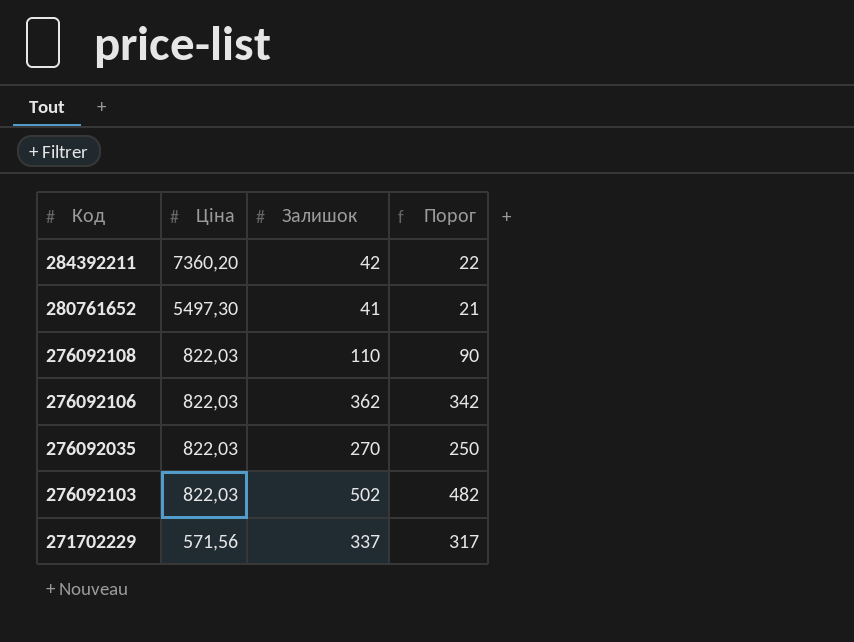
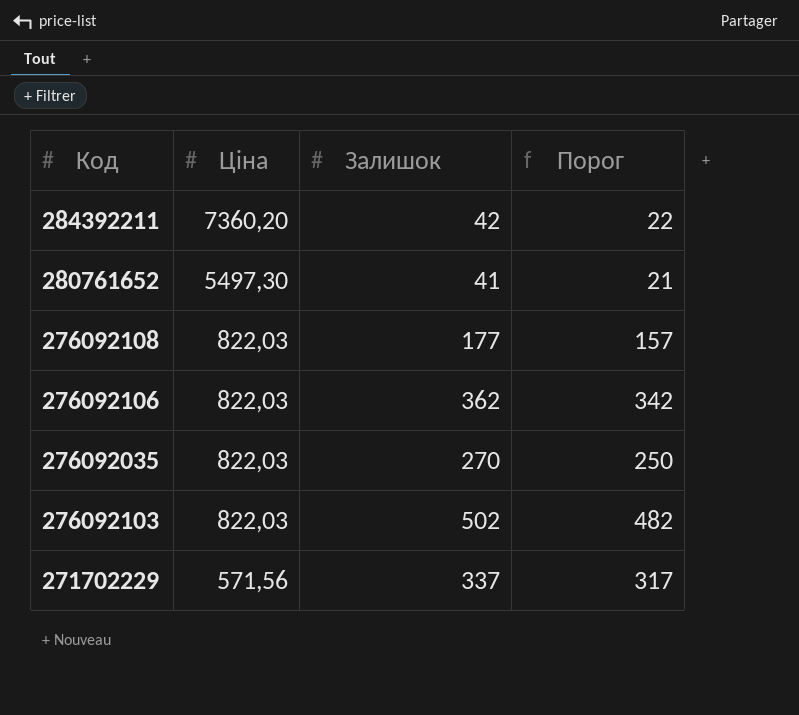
276092108 | Залишок: 110 -> 177
276092108 | Порог: 90 -> 157

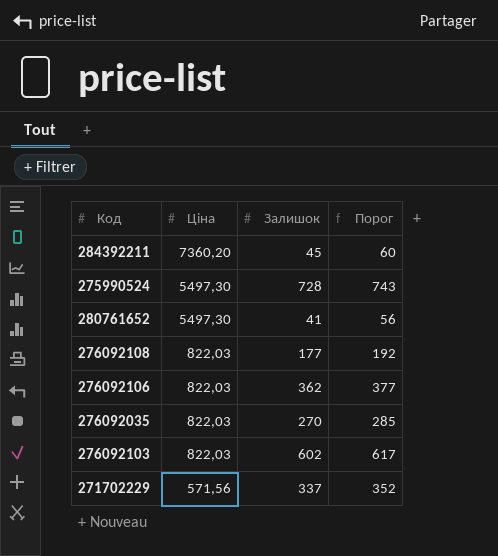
column Порог | formula: [Залишок] - 20 -> [Залишок] + 15
284392211 | Залишок: 42 -> 45
row 275990524: none -> 5497,30 | 728 | 743
276092103 | Залишок: 502 -> 602

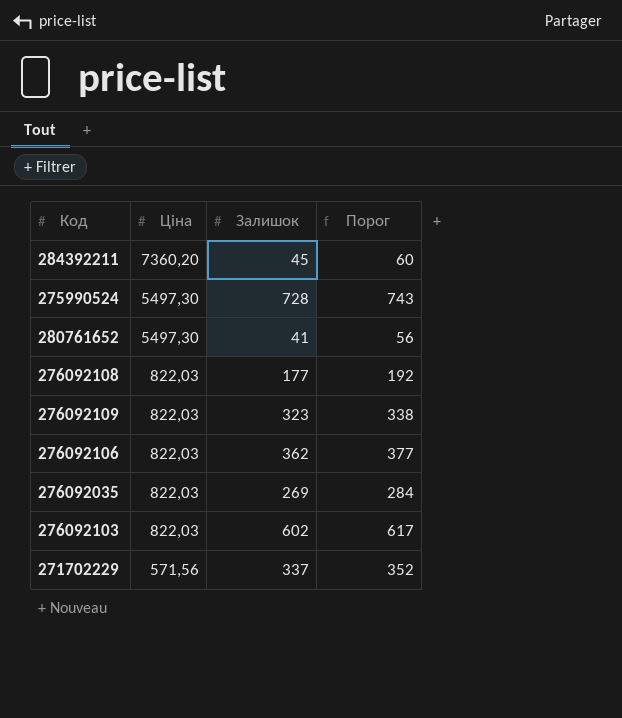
row 276092109: none -> 822,03 | 323 | 338
276092035 | Залишок: 270 -> 269
276092035 | Порог: 285 -> 284

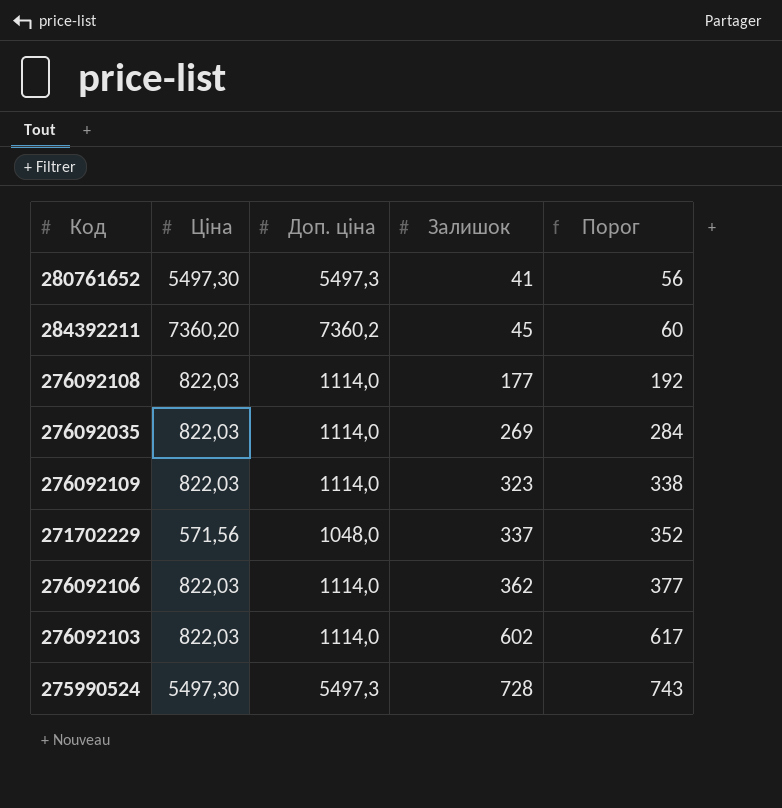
row order: Ціна descending -> Залишок ascending
column Доп. ціна | position: none -> 3

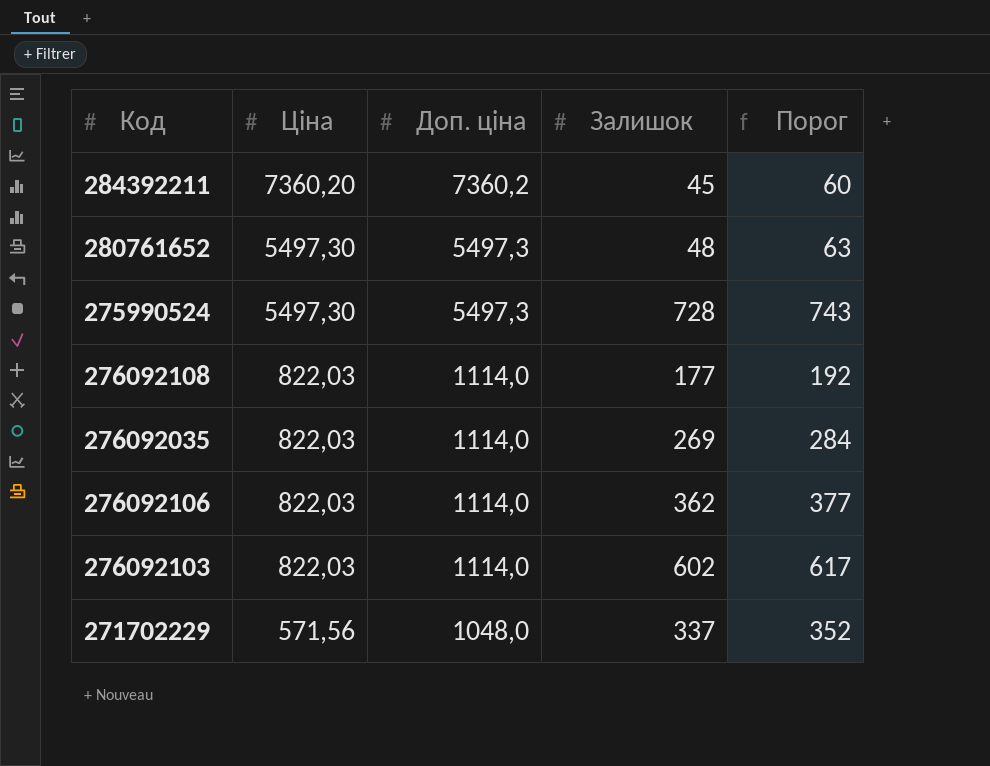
row order: Залишок ascending -> Ціна descending
row 276092109: 822,03 | 1114,0 | 323 | 338 -> none
280761652 | Залишок: 41 -> 48
280761652 | Порог: 56 -> 63

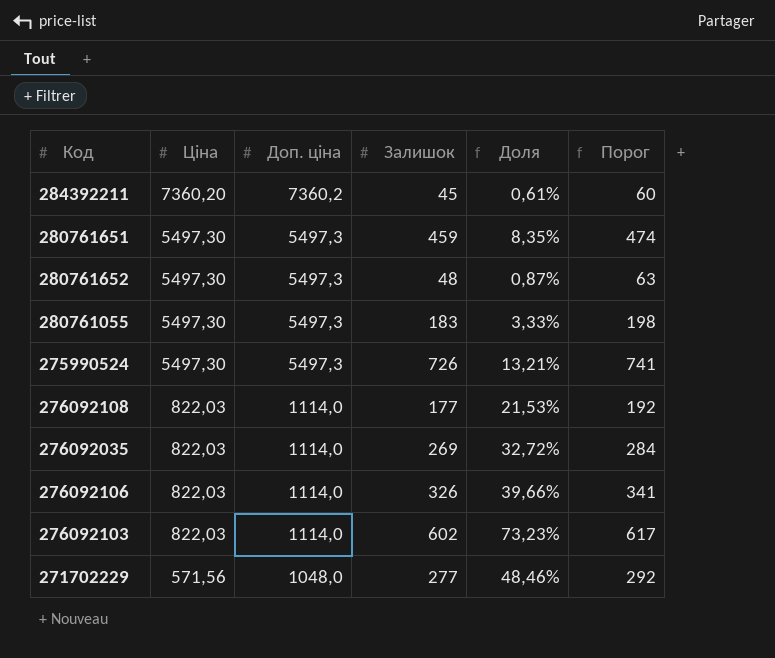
column Доля | formula: none -> [Залишок] / [Ціна]
row 280761651: none -> 5497,30 | 5497,3 | 459 | 8,35% | 474
row 280761055: none -> 5497,30 | 5497,3 | 183 | 3,33% | 198
275990524 | Залишок: 728 -> 726
275990524 | Порог: 743 -> 741
276092106 | Залишок: 362 -> 326
276092106 | Порог: 377 -> 341
271702229 | Залишок: 337 -> 277
271702229 | Порог: 352 -> 292

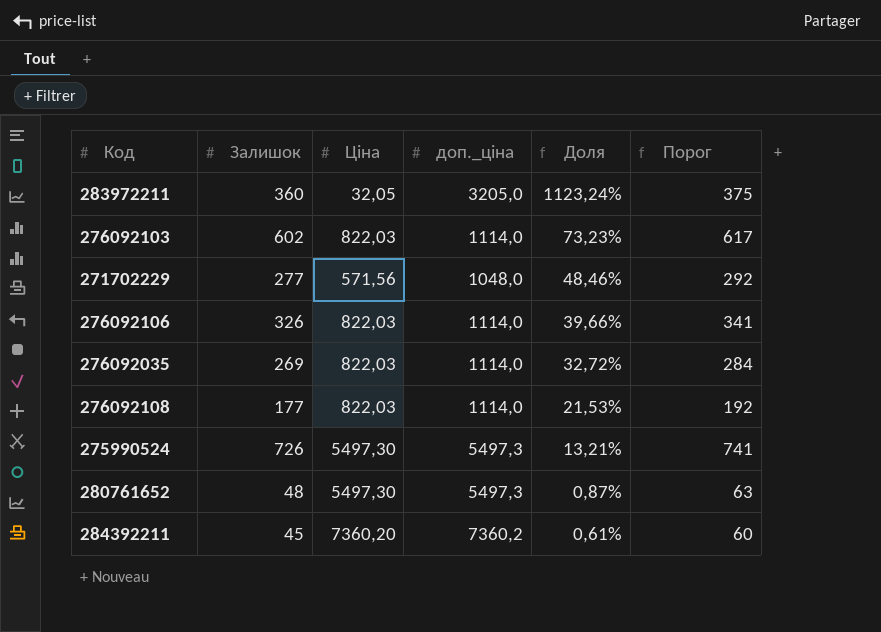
row order: Ціна descending -> Доля descending
column Залишок | position: 4 -> 2
column name: Доп. ціна -> доп._ціна
row 280761651: 5497,30 | 5497,3 | 459 | 8,35% | 474 -> none
row 280761055: 5497,30 | 5497,3 | 183 | 3,33% | 198 -> none
row 283972211: none -> 360 | 32,05 | 3205,0 | 1123,24% | 375

